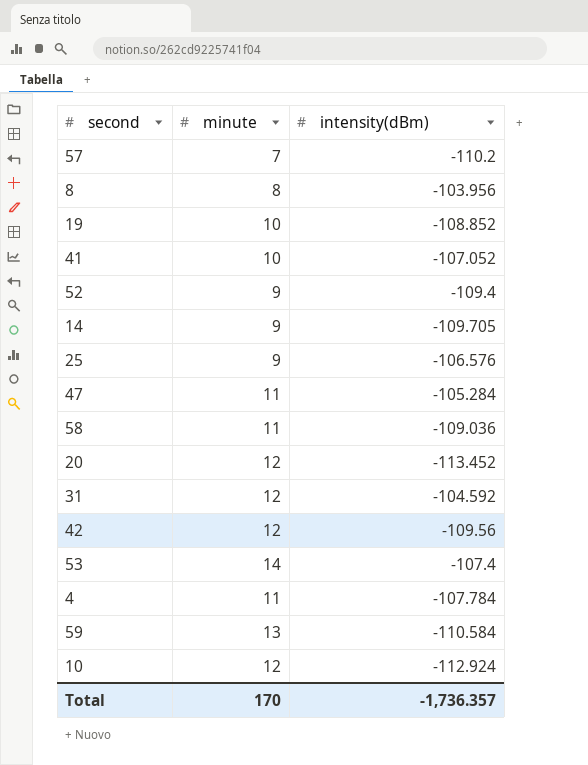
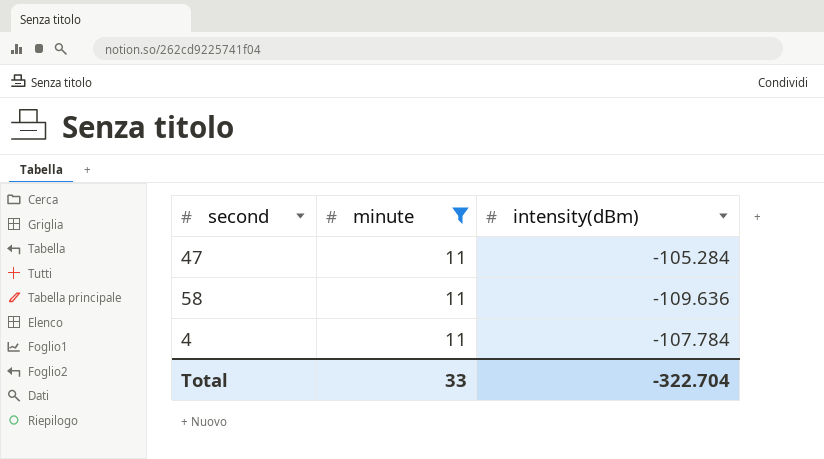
filter: none -> minute = 11
58 | intensity(dBm): -109.036 -> -109.636
Total | minute: 170 -> 33
Total | intensity(dBm): -1,736.357 -> -322.704

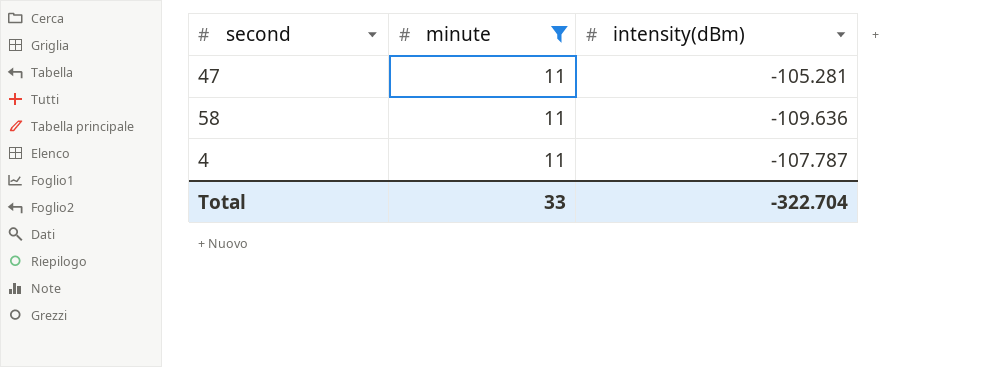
47 | intensity(dBm): -105.284 -> -105.281
4 | intensity(dBm): -107.784 -> -107.787

